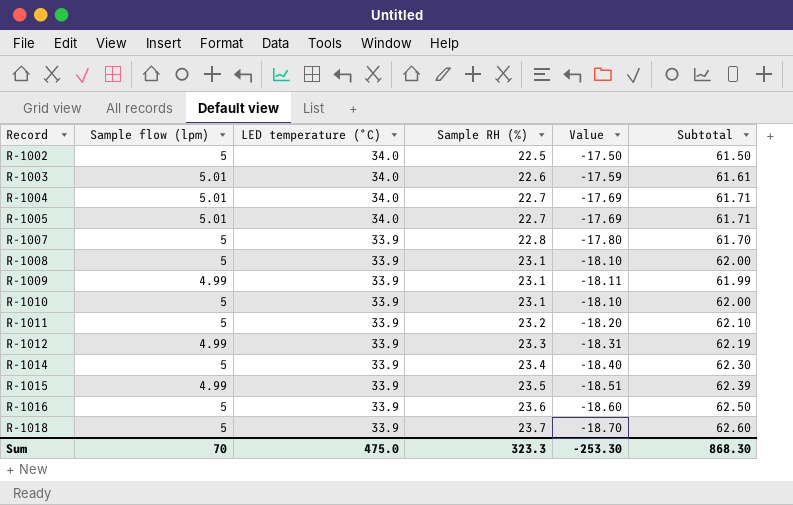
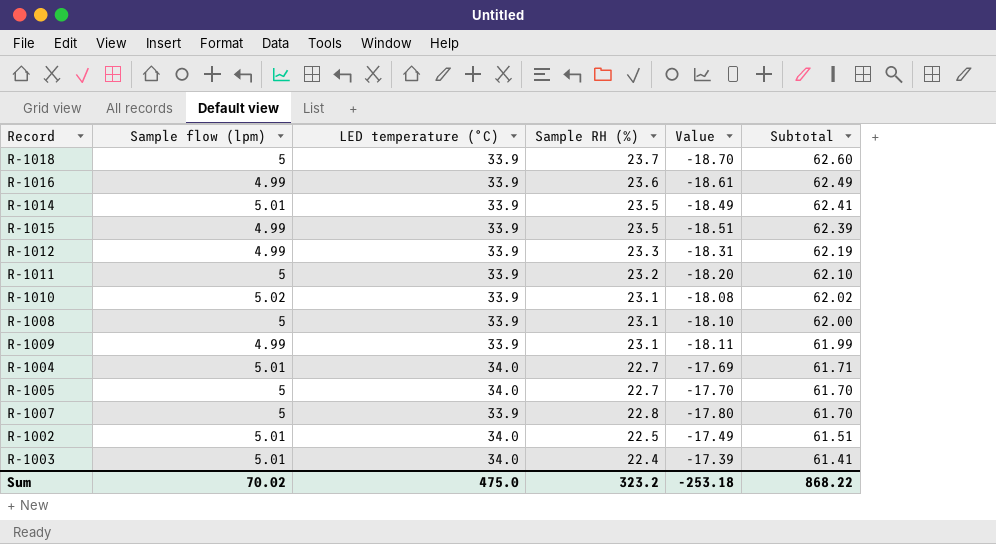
row order: Record ascending -> Subtotal descending
R-1016 | Sample flow (lpm): 5 -> 4.99
R-1016 | Value: -18.60 -> -18.61
R-1016 | Subtotal: 62.50 -> 62.49
R-1014 | Sample flow (lpm): 5 -> 5.01
R-1014 | Sample RH (%): 23.4 -> 23.5
R-1014 | Value: -18.40 -> -18.49
R-1014 | Subtotal: 62.30 -> 62.41
R-1010 | Sample flow (lpm): 5 -> 5.02
R-1010 | Value: -18.10 -> -18.08
R-1010 | Subtotal: 62.00 -> 62.02
R-1005 | Sample flow (lpm): 5.01 -> 5
R-1005 | Value: -17.69 -> -17.70
R-1005 | Subtotal: 61.71 -> 61.70
R-1002 | Sample flow (lpm): 5 -> 5.01
R-1002 | Value: -17.50 -> -17.49
R-1002 | Subtotal: 61.50 -> 61.51
R-1003 | Sample RH (%): 22.6 -> 22.4
R-1003 | Value: -17.59 -> -17.39
R-1003 | Subtotal: 61.61 -> 61.41
Sum | Sample flow (lpm): 70 -> 70.02
Sum | Sample RH (%): 323.3 -> 323.2
Sum | Value: -253.30 -> -253.18
Sum | Subtotal: 868.30 -> 868.22

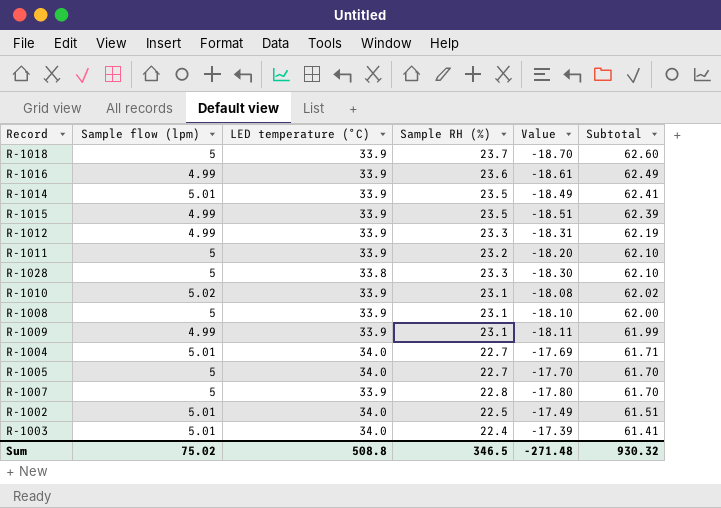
row R-1028: none -> 5 | 33.8 | 23.3 | -18.30 | 62.10
Sum | Sample flow (lpm): 70.02 -> 75.02
Sum | LED temperature (°C): 475.0 -> 508.8
Sum | Sample RH (%): 323.2 -> 346.5
Sum | Value: -253.18 -> -271.48
Sum | Subtotal: 868.22 -> 930.32

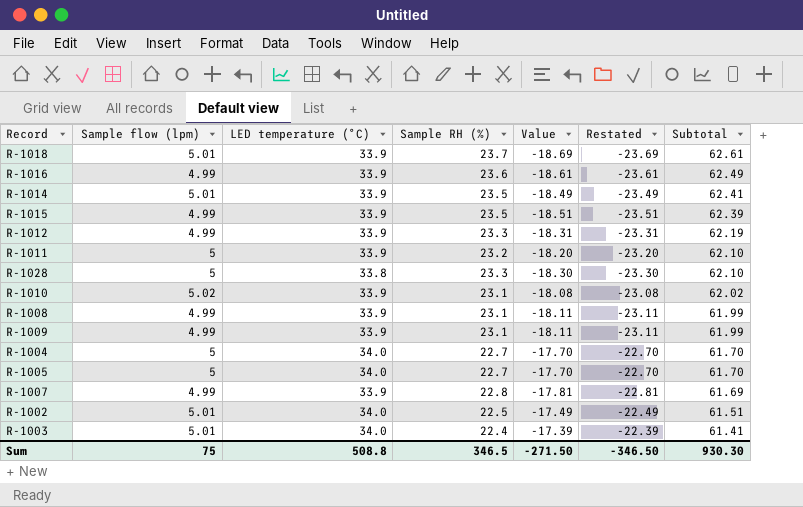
column Restated | formula: none -> [Value] - 5
R-1018 | Sample flow (lpm): 5 -> 5.01
R-1018 | Value: -18.70 -> -18.69
R-1018 | Subtotal: 62.60 -> 62.61
R-1008 | Sample flow (lpm): 5 -> 4.99
R-1008 | Value: -18.10 -> -18.11
R-1008 | Subtotal: 62.00 -> 61.99
R-1004 | Sample flow (lpm): 5.01 -> 5
R-1004 | Value: -17.69 -> -17.70
R-1004 | Subtotal: 61.71 -> 61.70
R-1007 | Sample flow (lpm): 5 -> 4.99
R-1007 | Value: -17.80 -> -17.81
R-1007 | Subtotal: 61.70 -> 61.69
Sum | Sample flow (lpm): 75.02 -> 75
Sum | Value: -271.48 -> -271.50
Sum | Subtotal: 930.32 -> 930.30

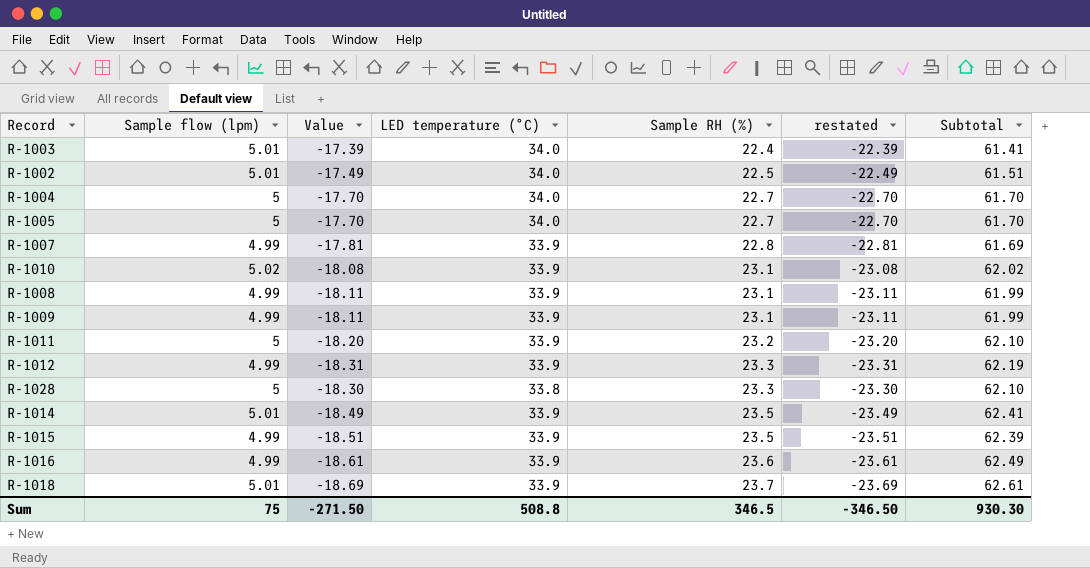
row order: Subtotal descending -> Sample RH (%) ascending
column Value | position: 5 -> 3
column name: Restated -> restated

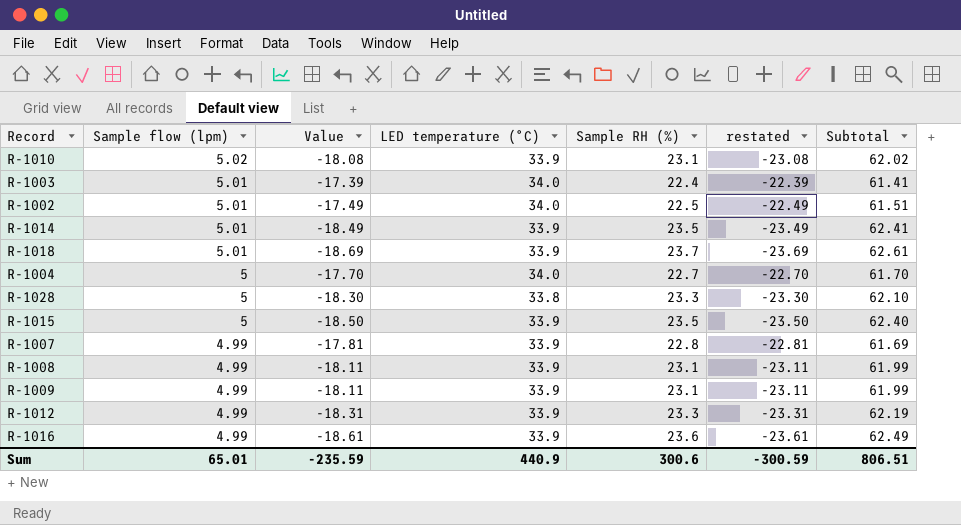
row order: Sample RH (%) ascending -> Sample flow (lpm) descending
row R-1005: 5 | -17.70 | 34.0 | 22.7 | -22.70 | 61.70 -> none
row R-1011: 5 | -18.20 | 33.9 | 23.2 | -23.20 | 62.10 -> none
R-1015 | Sample flow (lpm): 4.99 -> 5
R-1015 | Value: -18.51 -> -18.50
R-1015 | restated: -23.51 -> -23.50
R-1015 | Subtotal: 62.39 -> 62.40
Sum | Sample flow (lpm): 75 -> 65.01
Sum | Value: -271.50 -> -235.59
Sum | LED temperature (°C): 508.8 -> 440.9
Sum | Sample RH (%): 346.5 -> 300.6
Sum | restated: -346.50 -> -300.59
Sum | Subtotal: 930.30 -> 806.51

